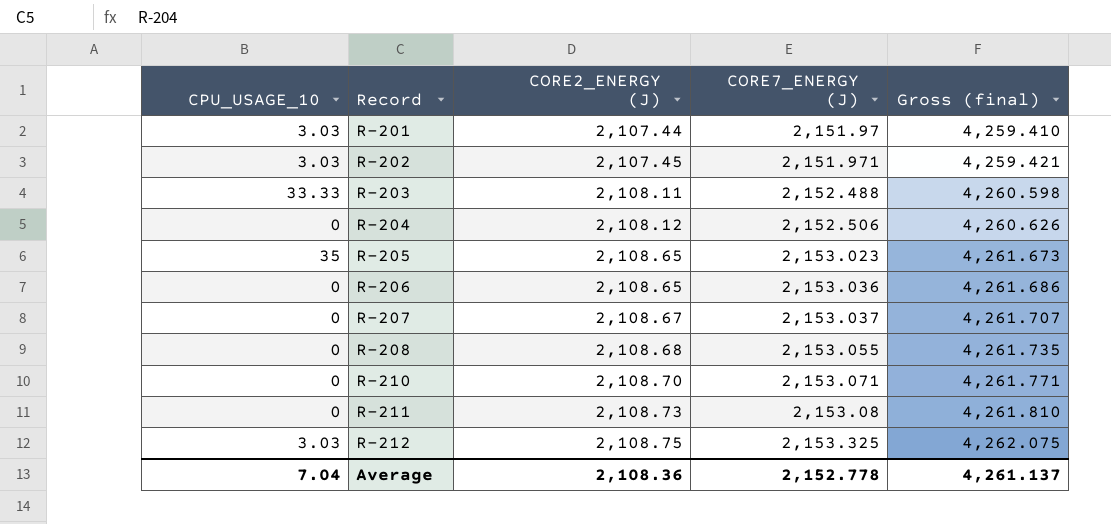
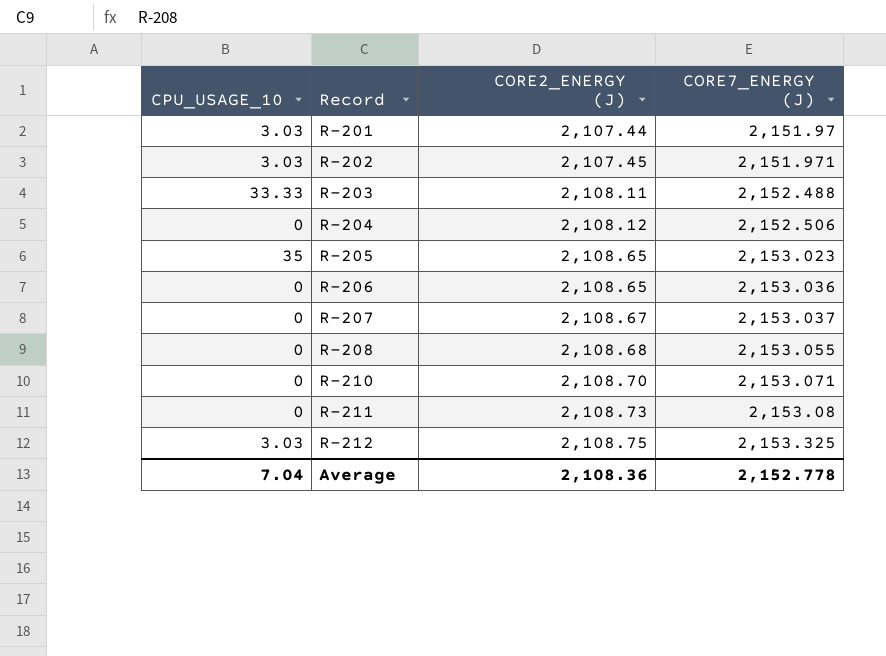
column Gross (final) | formula: [CORE2_ENERGY (J)] + [CORE7_ENERGY (J)] -> none

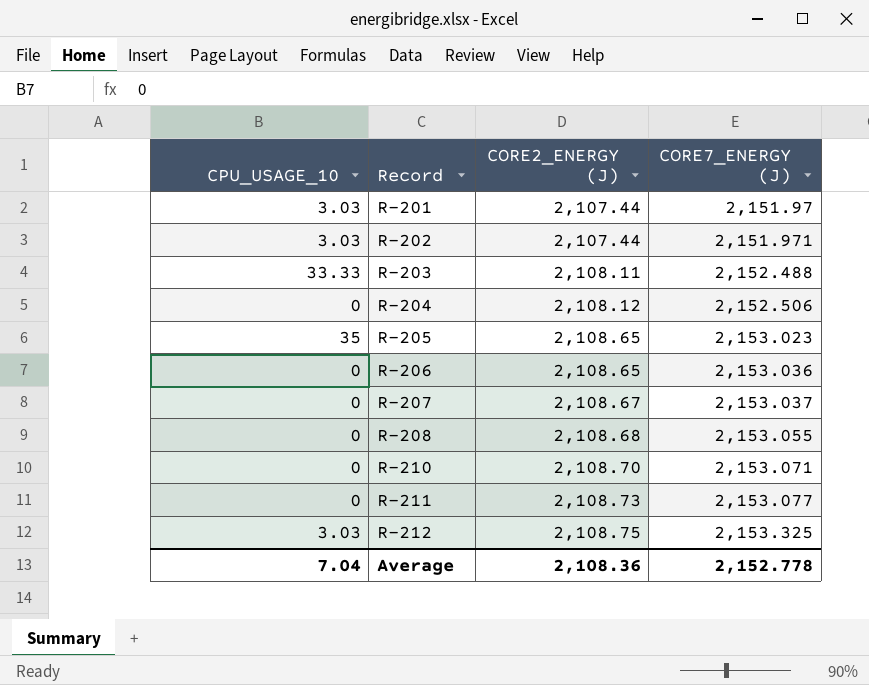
R-202 | CORE2_ENERGY (J): 2,107.45 -> 2,107.44
R-211 | CORE7_ENERGY (J): 2,153.08 -> 2,153.077

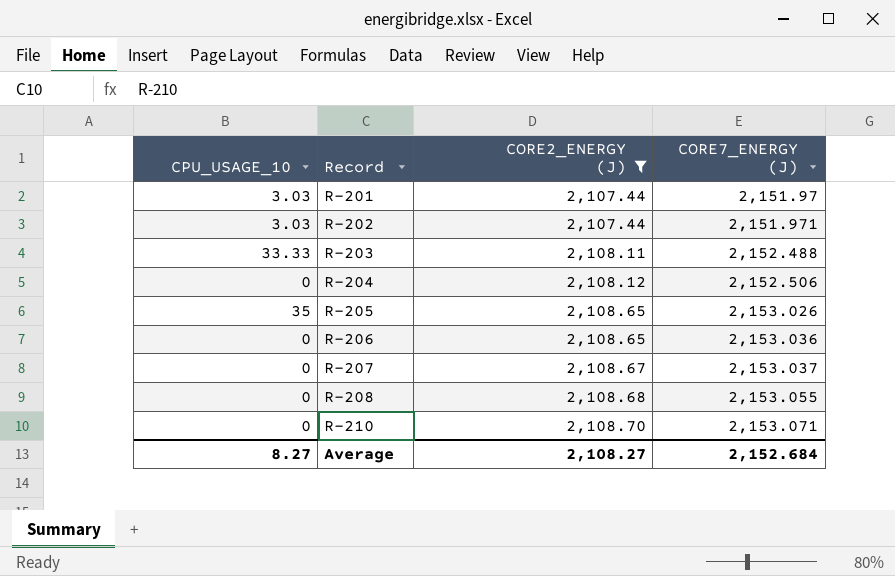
filter: none -> CORE2_ENERGY (J) <= 2,108.70
R-205 | CORE7_ENERGY (J): 2,153.023 -> 2,153.026
Average | CPU_USAGE_10: 7.04 -> 8.27
Average | CORE2_ENERGY (J): 2,108.36 -> 2,108.27
Average | CORE7_ENERGY (J): 2,152.778 -> 2,152.684

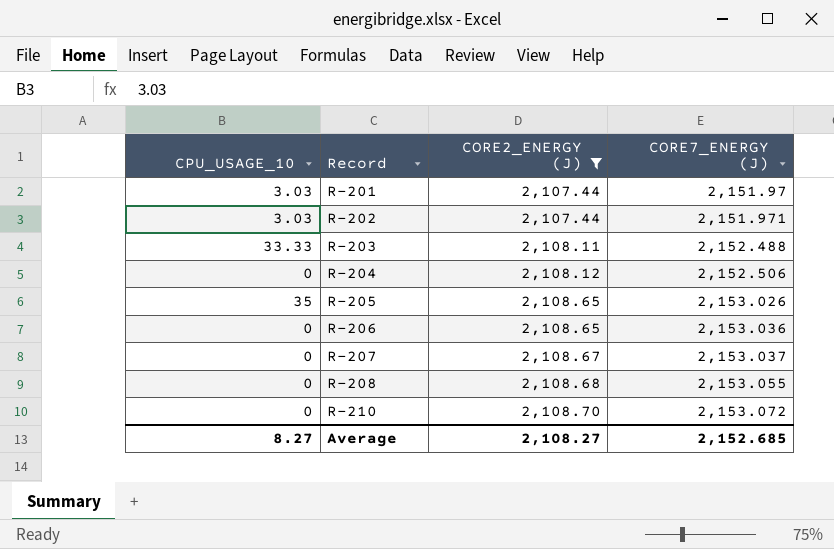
R-210 | CORE7_ENERGY (J): 2,153.071 -> 2,153.072
Average | CORE7_ENERGY (J): 2,152.684 -> 2,152.685

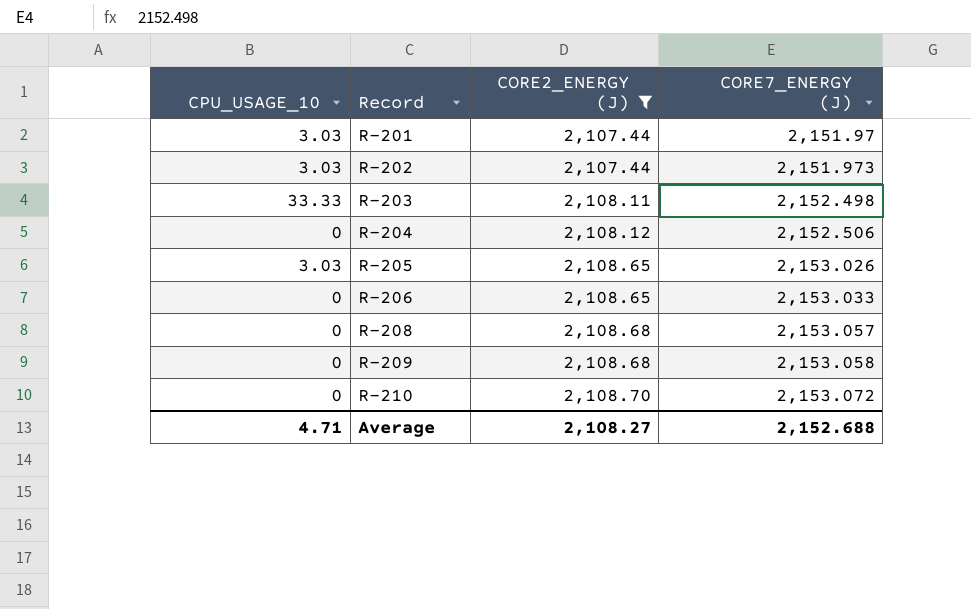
row R-207: 0 | 2,108.67 | 2,153.037 -> none
R-202 | CORE7_ENERGY (J): 2,151.971 -> 2,151.973
R-203 | CORE7_ENERGY (J): 2,152.488 -> 2,152.498
R-205 | CPU_USAGE_10: 35 -> 3.03
R-206 | CORE7_ENERGY (J): 2,153.036 -> 2,153.033
R-208 | CORE7_ENERGY (J): 2,153.055 -> 2,153.057
row R-209: none -> 0 | 2,108.68 | 2,153.058
Average | CPU_USAGE_10: 8.27 -> 4.71
Average | CORE7_ENERGY (J): 2,152.685 -> 2,152.688

